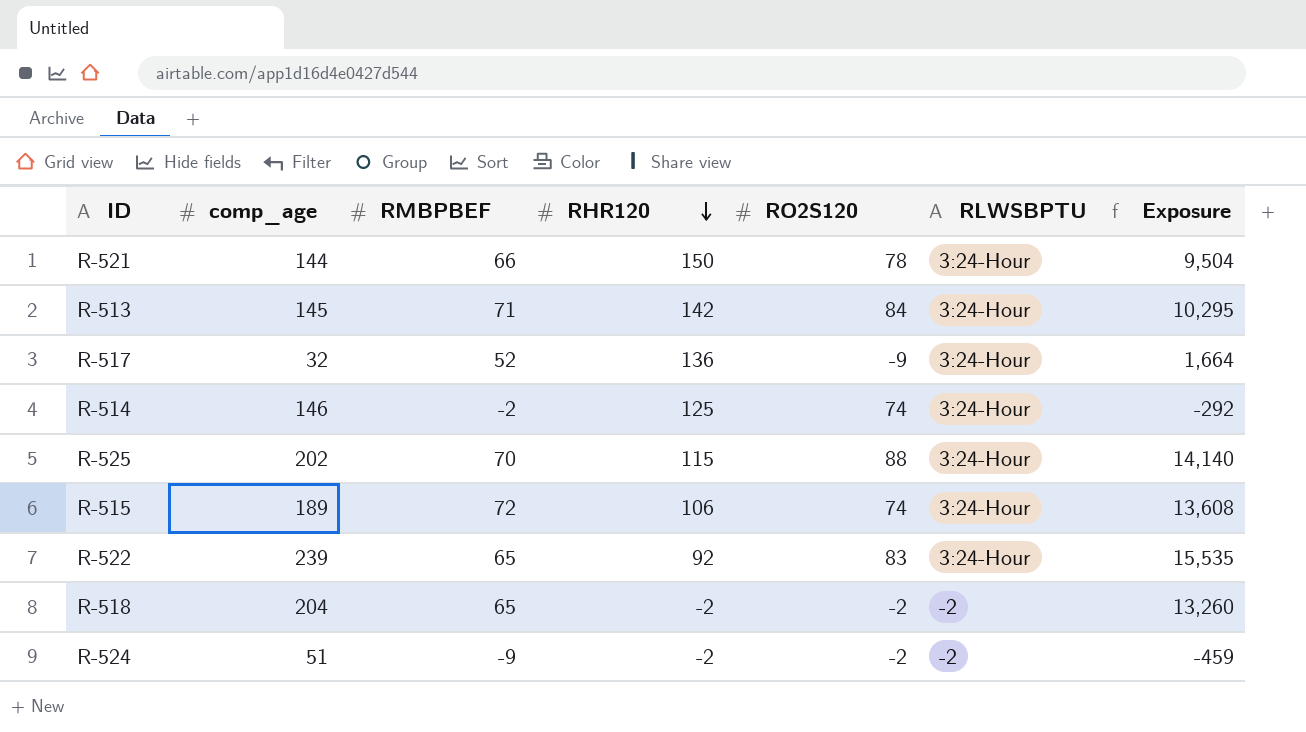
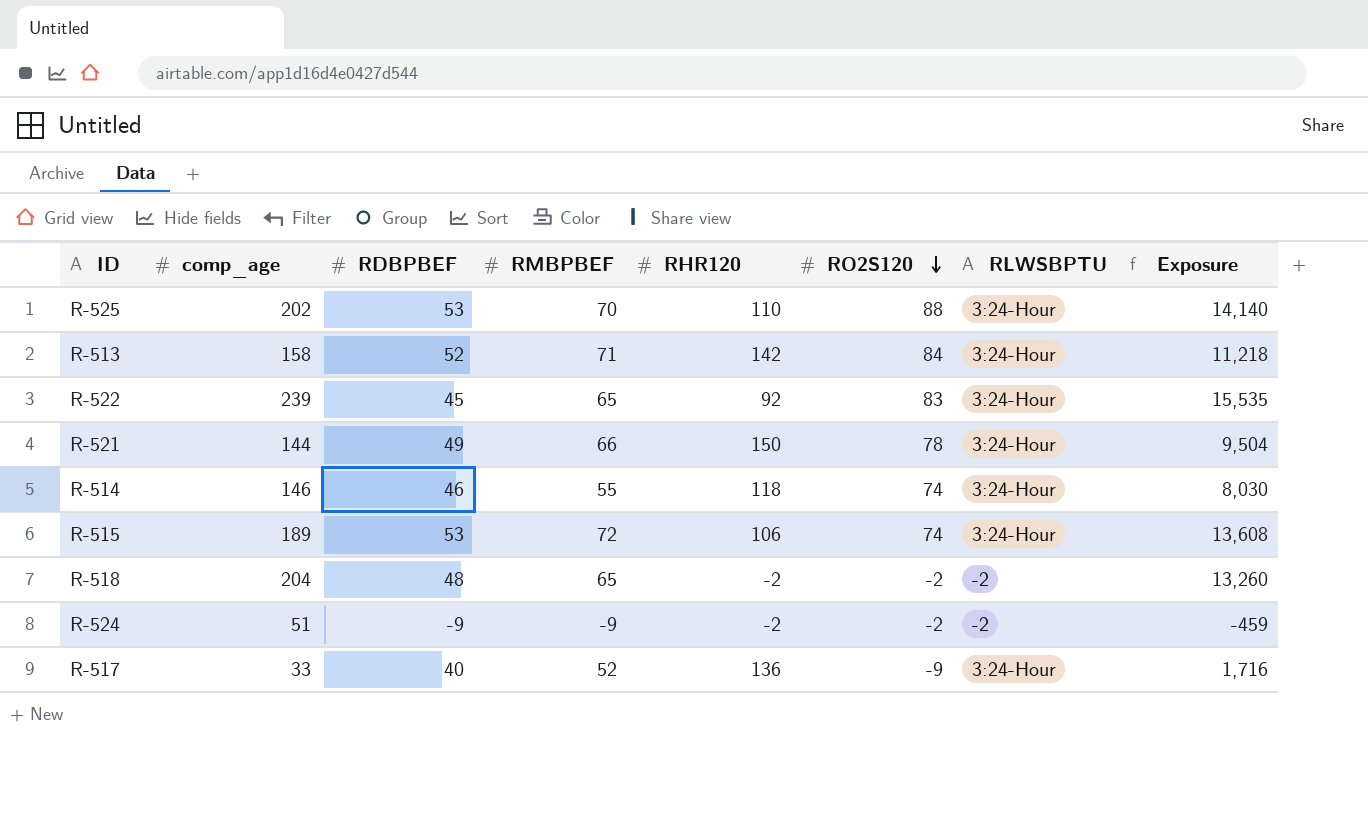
row order: RHR120 descending -> RO2S120 descending
column RDBPBEF | position: none -> 3
R-525 | RHR120: 115 -> 110
R-513 | comp_age: 145 -> 158
R-513 | Exposure: 10,295 -> 11,218
R-514 | RMBPBEF: -2 -> 55
R-514 | RHR120: 125 -> 118
R-514 | Exposure: -292 -> 8,030
R-517 | comp_age: 32 -> 33
R-517 | Exposure: 1,664 -> 1,716

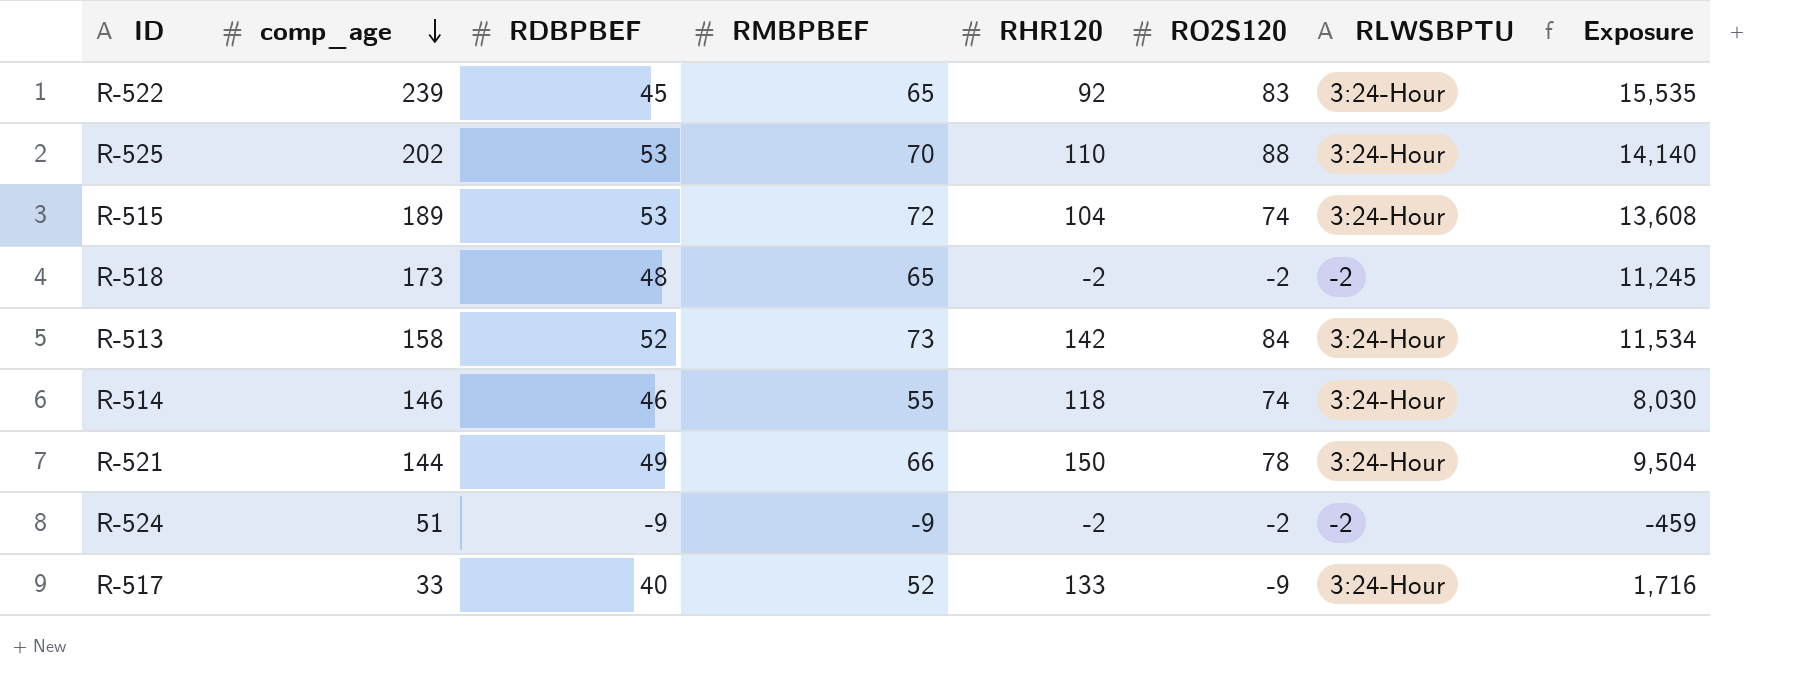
row order: RO2S120 descending -> comp_age descending
R-515 | RHR120: 106 -> 104
R-518 | comp_age: 204 -> 173
R-518 | Exposure: 13,260 -> 11,245
R-513 | RMBPBEF: 71 -> 73
R-513 | Exposure: 11,218 -> 11,534
R-517 | RHR120: 136 -> 133

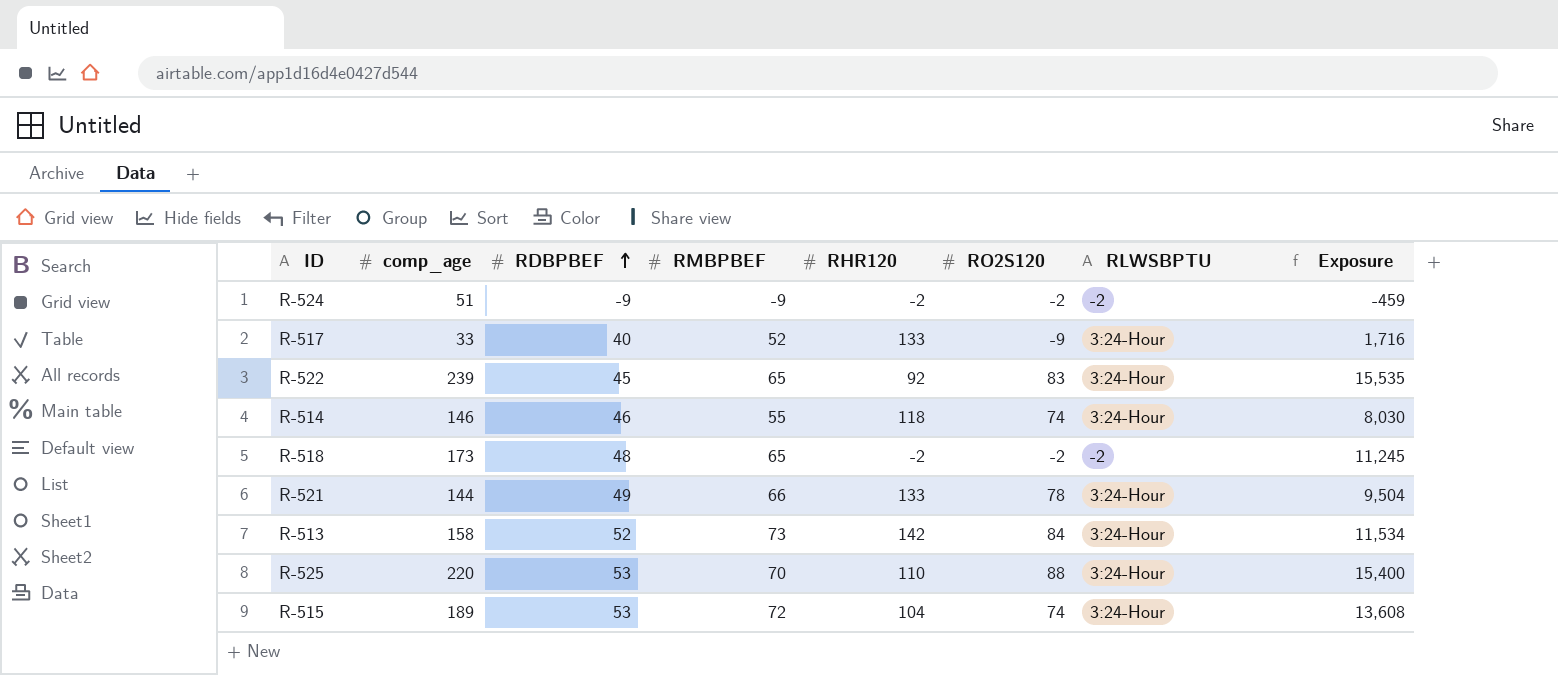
row order: comp_age descending -> RDBPBEF ascending
R-521 | RHR120: 150 -> 133
R-525 | comp_age: 202 -> 220
R-525 | Exposure: 14,140 -> 15,400

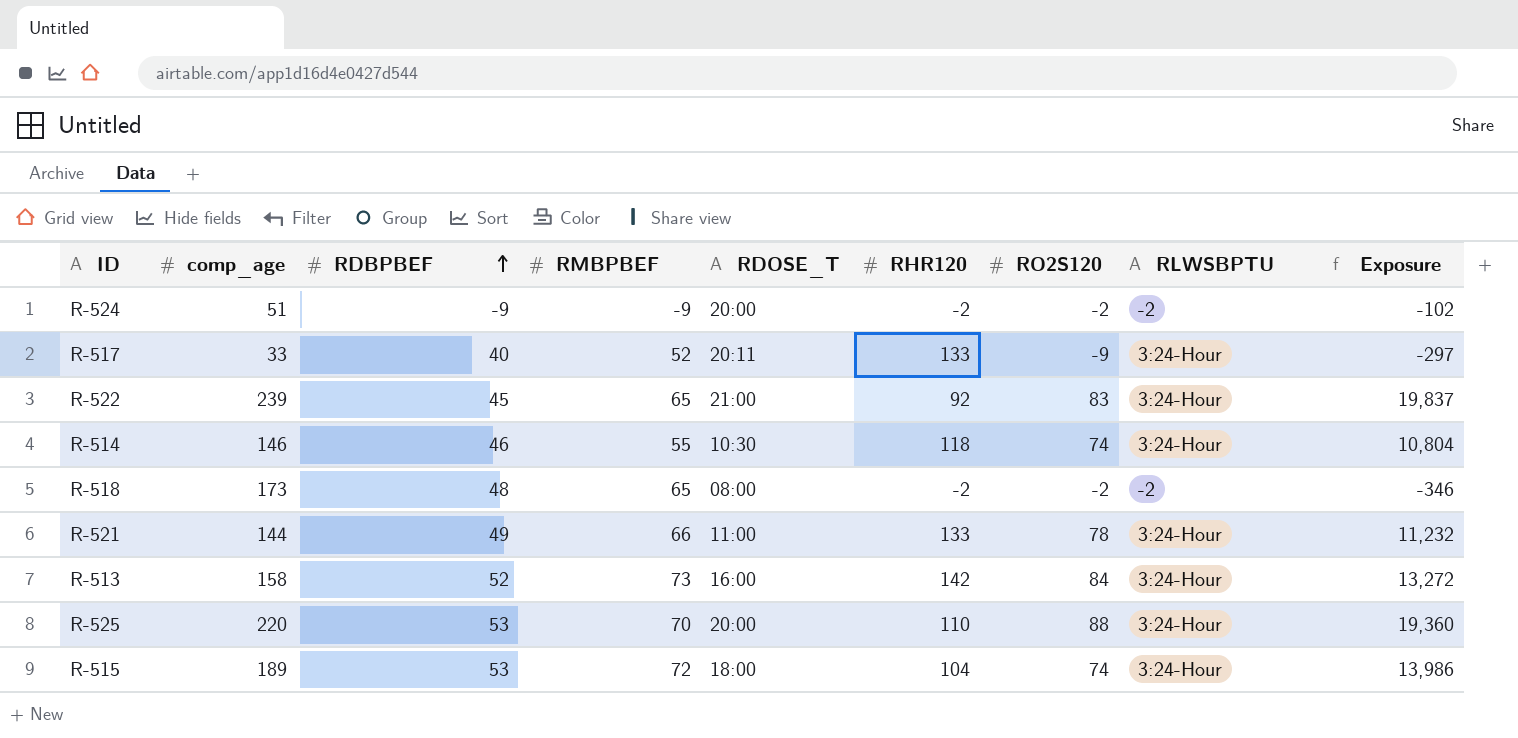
column RDOSE_T | position: none -> 5
column Exposure | formula: [comp_age] * [RMBPBEF] -> [comp_age] * [RO2S120]

